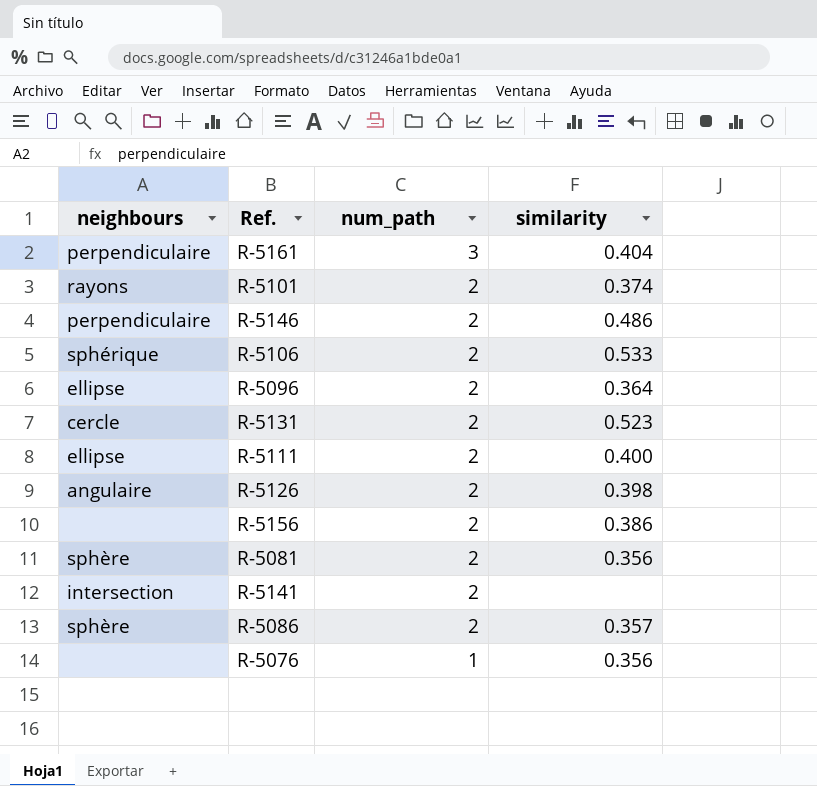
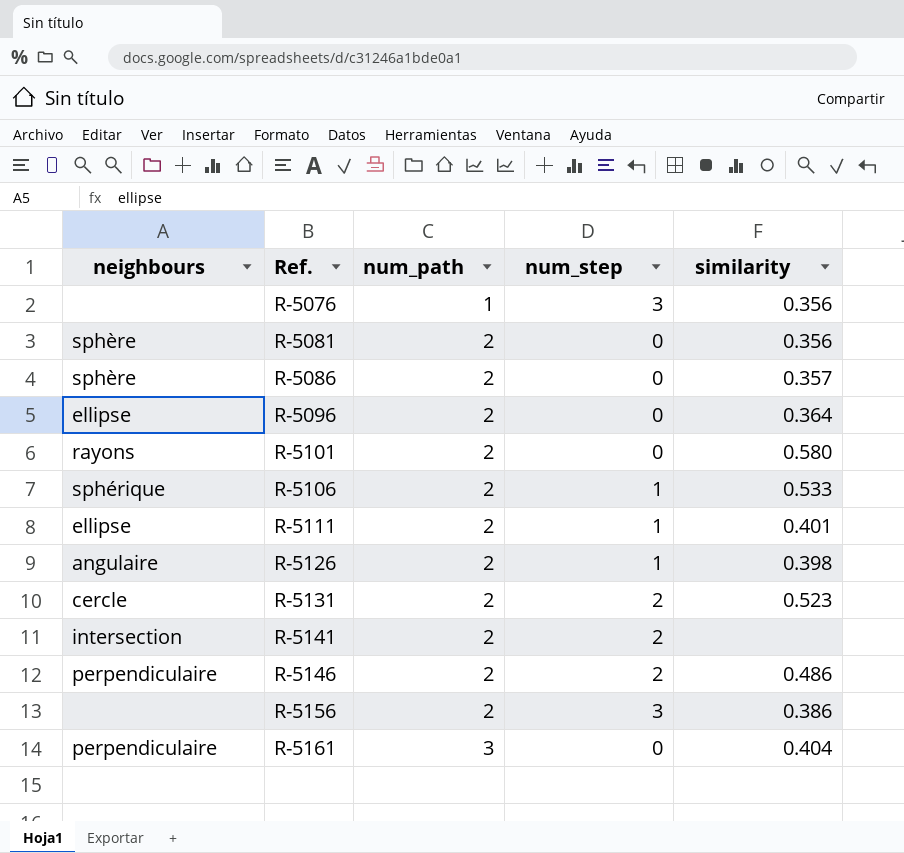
row order: num_path descending -> Ref. ascending
column num_step | position: none -> 4
R-5101 | similarity: 0.374 -> 0.580
R-5111 | similarity: 0.400 -> 0.401

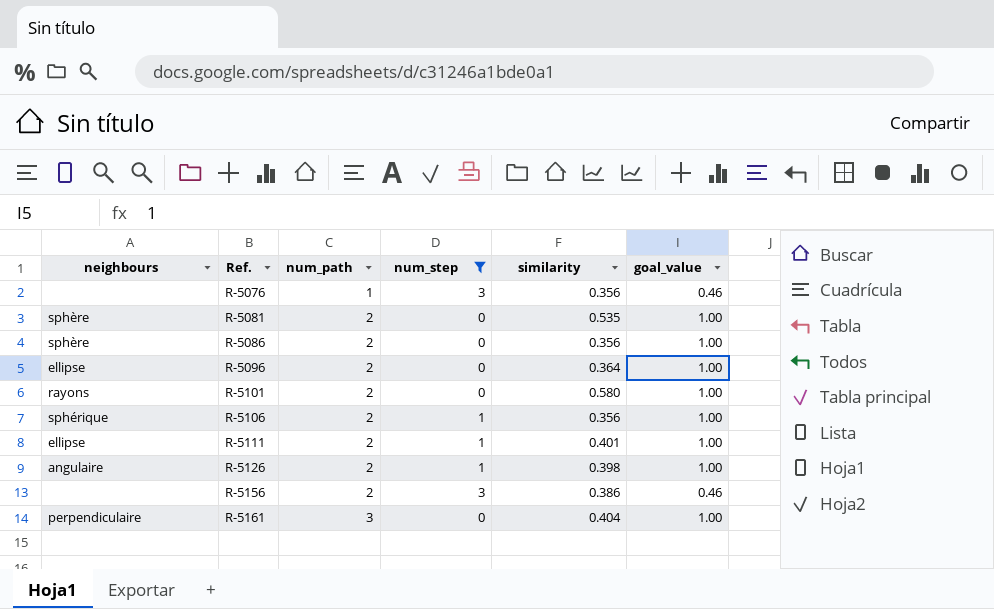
filter: none -> num_step != 2
column goal_value | position: none -> 6
R-5081 | similarity: 0.356 -> 0.535
R-5086 | similarity: 0.357 -> 0.356
R-5106 | similarity: 0.533 -> 0.356

